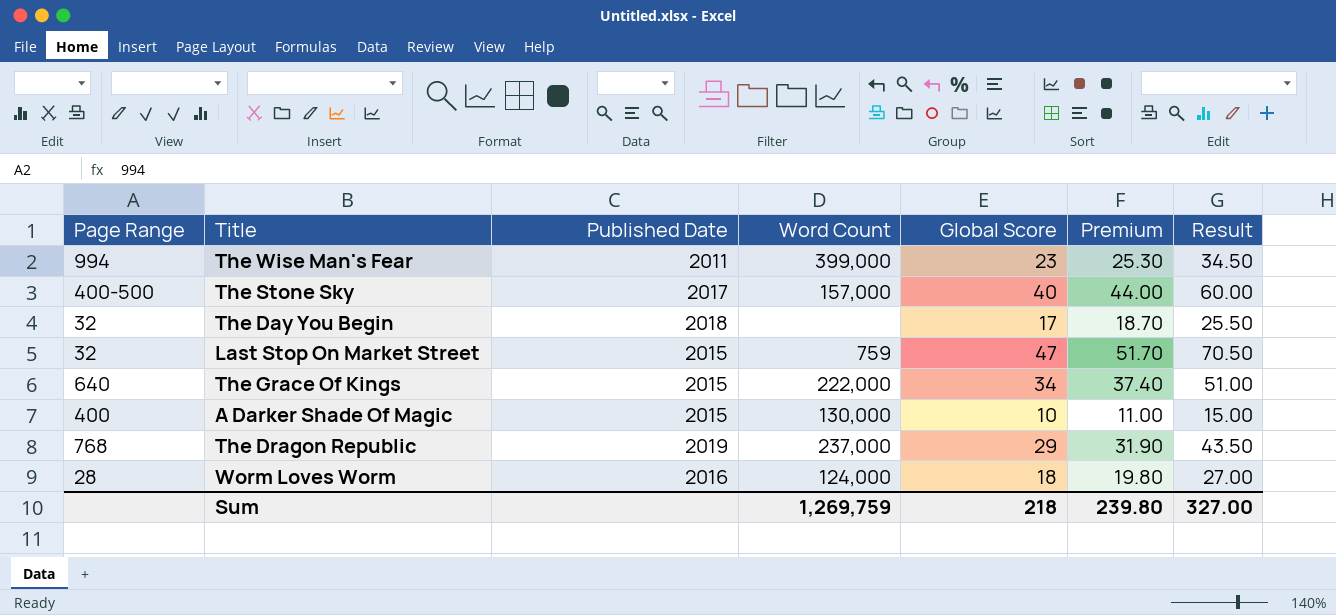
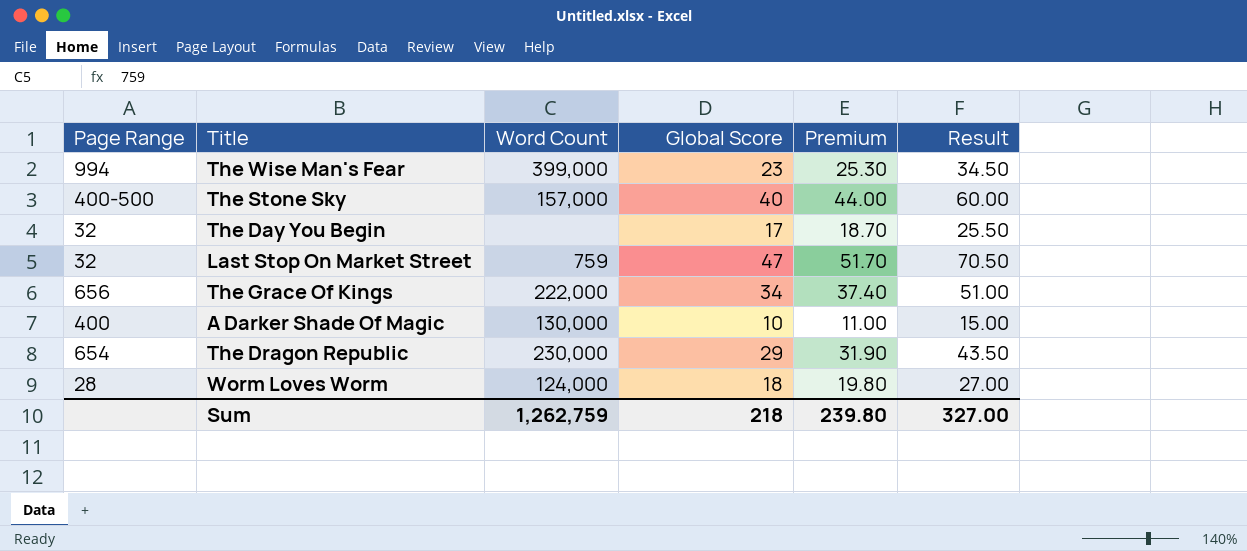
column Published Date | position: 3 -> none
The Grace Of Kings | Page Range: 640 -> 656
The Dragon Republic | Page Range: 768 -> 654
The Dragon Republic | Word Count: 237,000 -> 230,000
Sum | Word Count: 1,269,759 -> 1,262,759

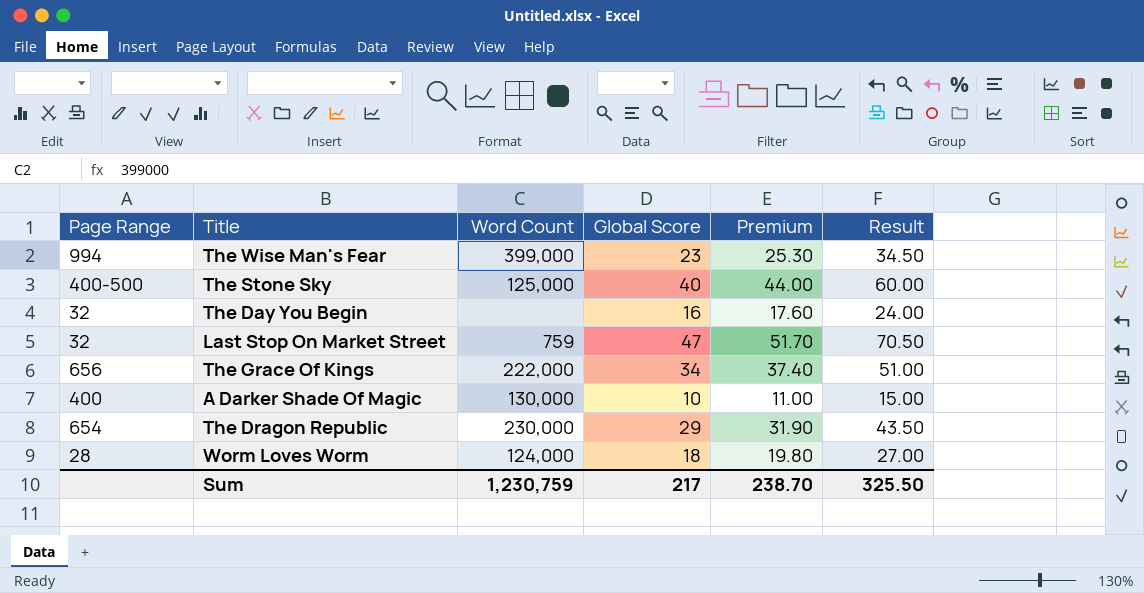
The Stone Sky | Word Count: 157,000 -> 125,000
The Day You Begin | Global Score: 17 -> 16
The Day You Begin | Premium: 18.70 -> 17.60
The Day You Begin | Result: 25.50 -> 24.00
Sum | Word Count: 1,262,759 -> 1,230,759
Sum | Global Score: 218 -> 217
Sum | Premium: 239.80 -> 238.70
Sum | Result: 327.00 -> 325.50

